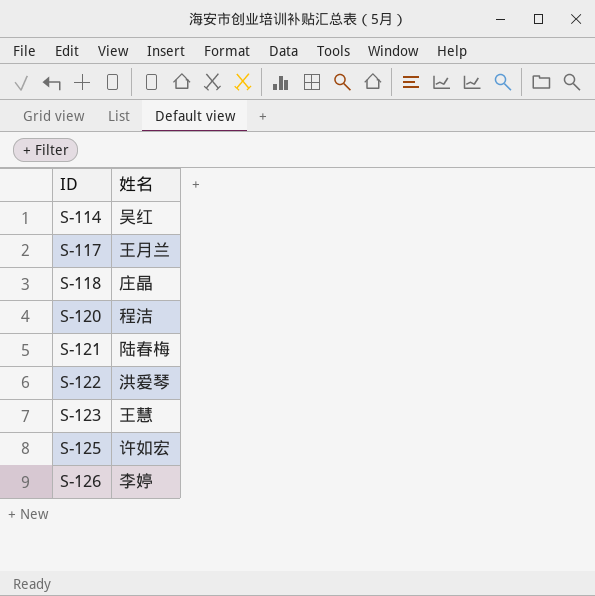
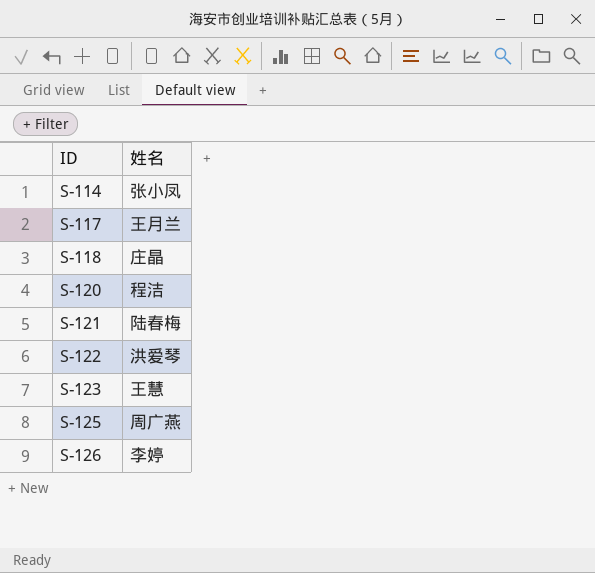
S-114 | 姓名: 吴红 -> 张小凤
S-125 | 姓名: 许如宏 -> 周广燕

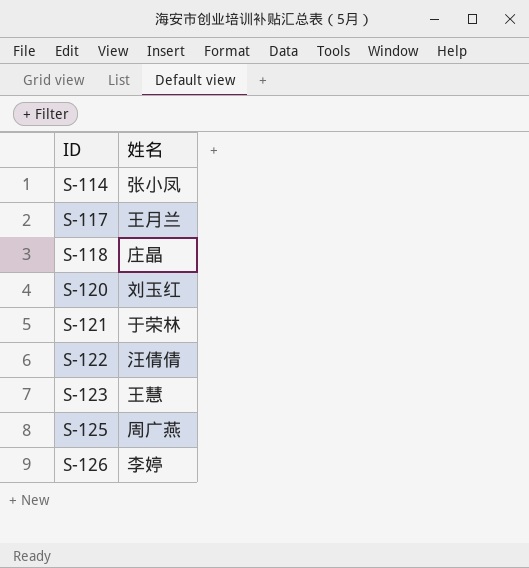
S-120 | 姓名: 程洁 -> 刘玉红
S-121 | 姓名: 陆春梅 -> 于荣林
S-122 | 姓名: 洪爱琴 -> 汪倩倩

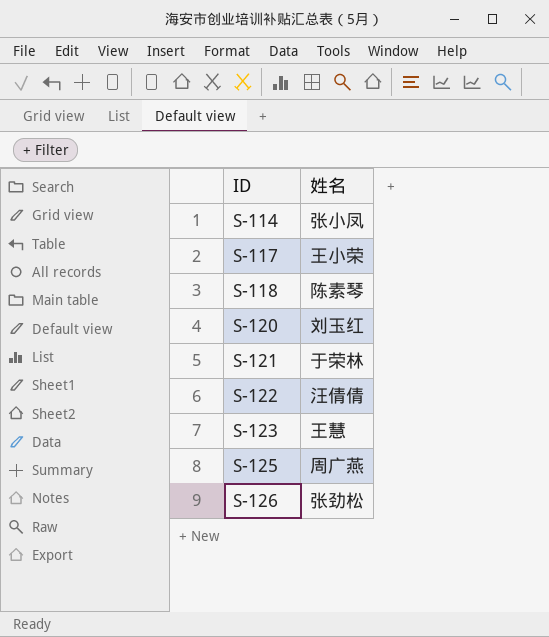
S-117 | 姓名: 王月兰 -> 王小荣
S-118 | 姓名: 庄晶 -> 陈素琴
S-126 | 姓名: 李婷 -> 张劲松

